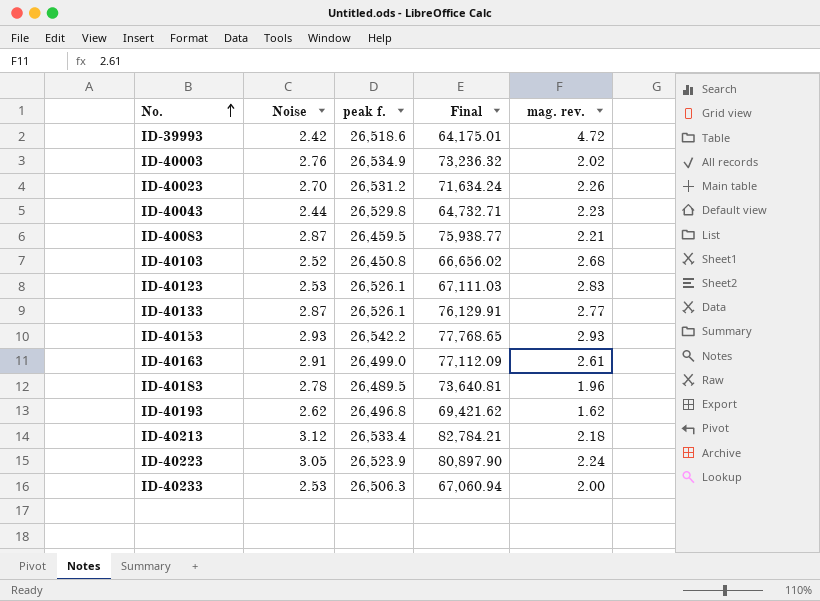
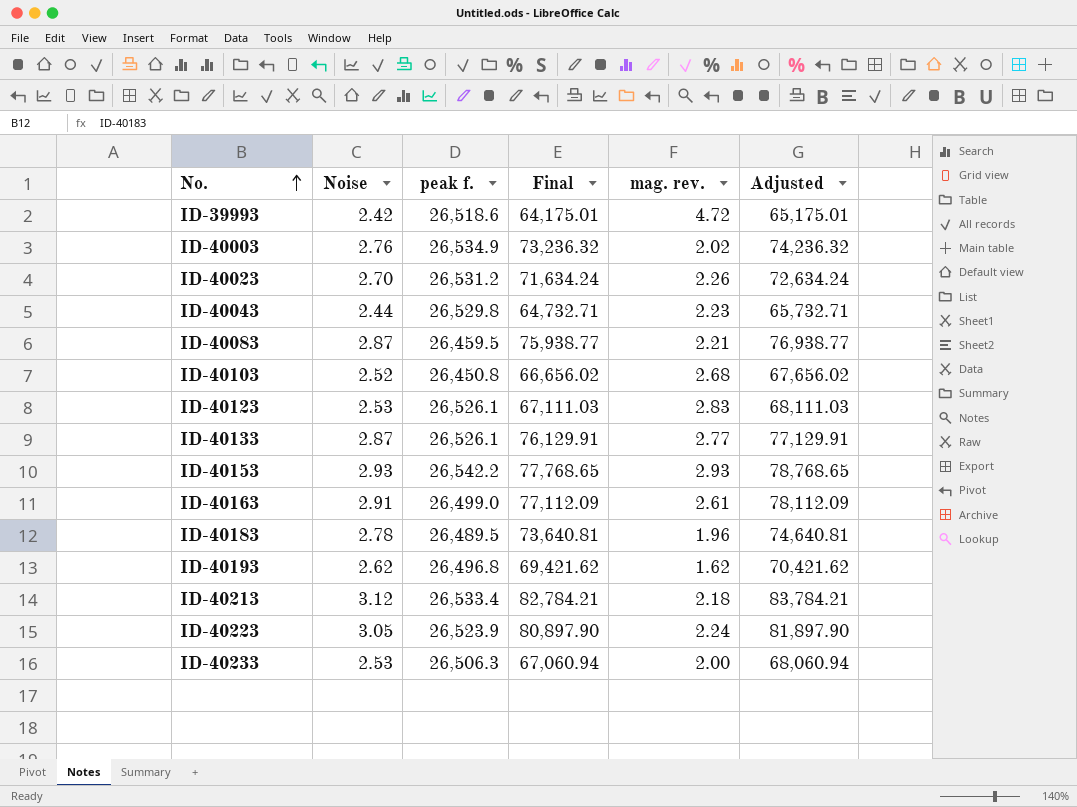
column Adjusted | formula: none -> [Final] + 1000

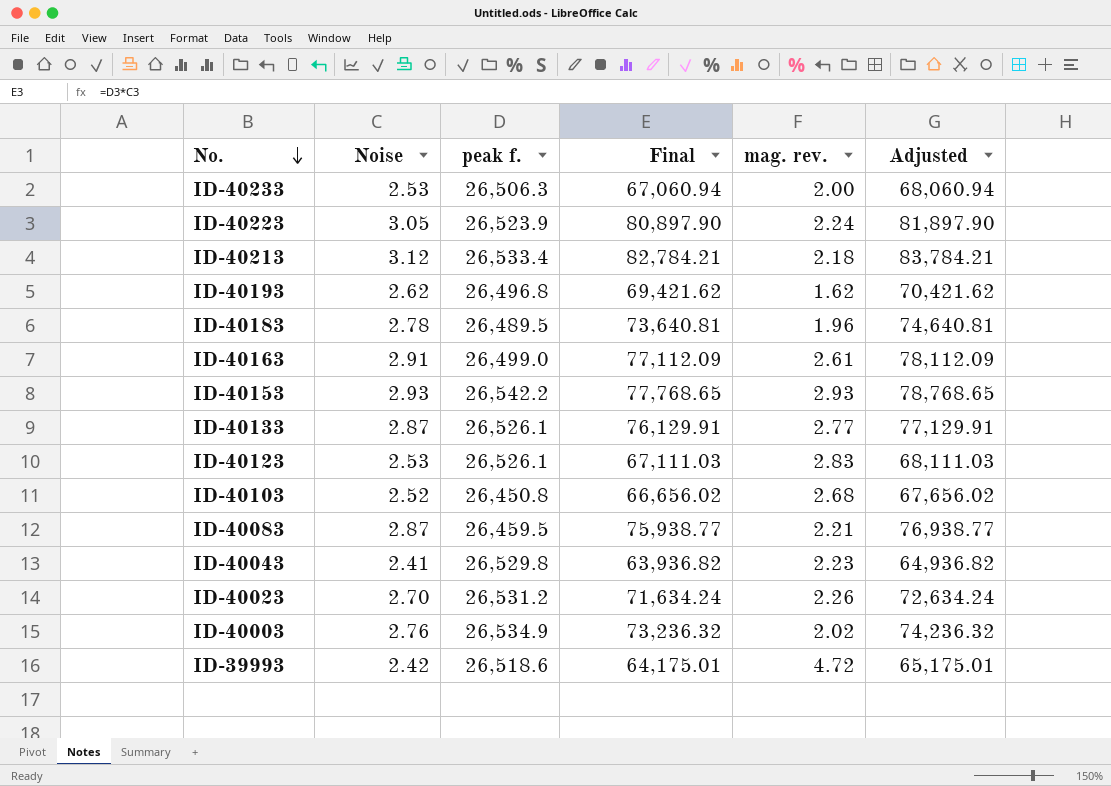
row order: No. ascending -> No. descending
ID-40043 | Noise: 2.44 -> 2.41
ID-40043 | Final: 64,732.71 -> 63,936.82
ID-40043 | Adjusted: 65,732.71 -> 64,936.82

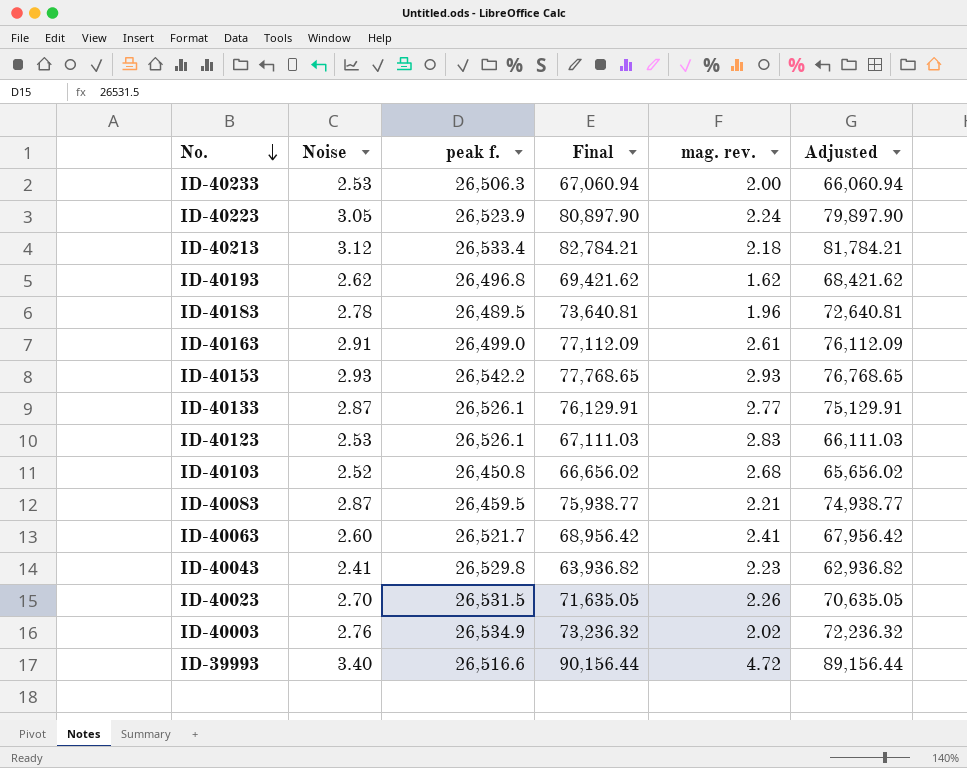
column Adjusted | formula: [Final] + 1000 -> [Final] - 1000
row ID-40063: none -> 2.60 | 26,521.7 | 68,956.42 | 2.41 | 67,956.42
ID-40023 | peak f.: 26,531.2 -> 26,531.5
ID-40023 | Final: 71,634.24 -> 71,635.05
ID-39993 | Noise: 2.42 -> 3.40
ID-39993 | peak f.: 26,518.6 -> 26,516.6
ID-39993 | Final: 64,175.01 -> 90,156.44

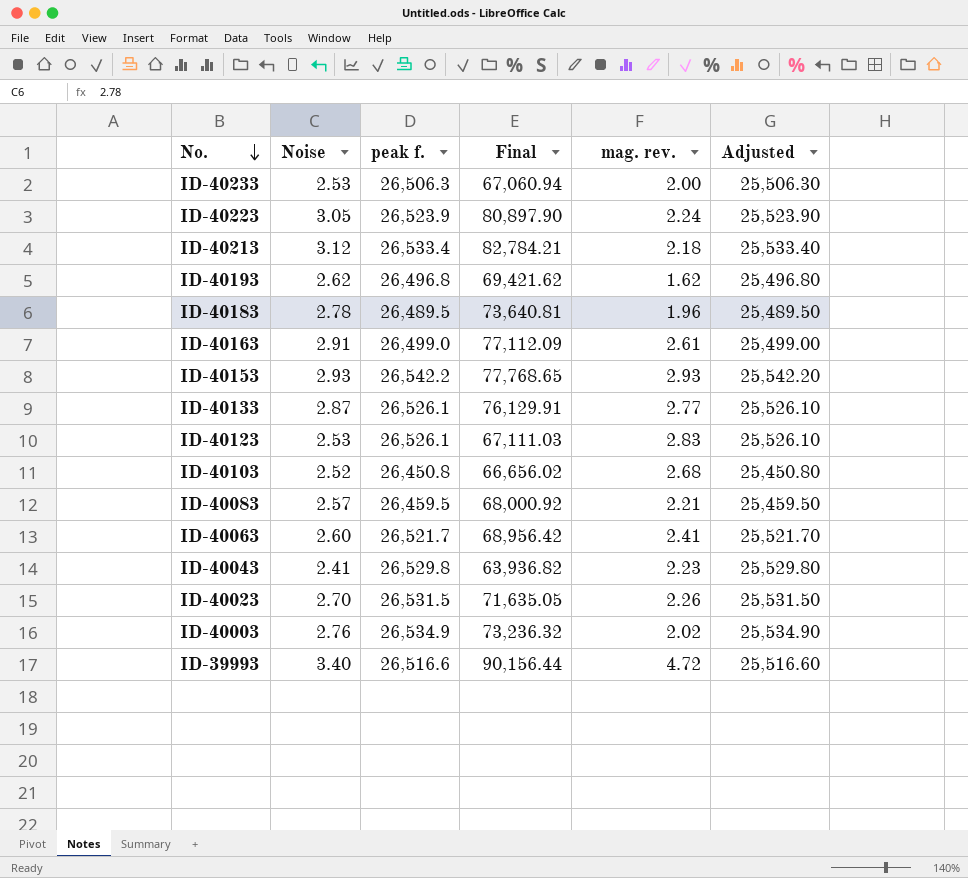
column Adjusted | formula: [Final] - 1000 -> [peak f.] - 1000
ID-40083 | Noise: 2.87 -> 2.57
ID-40083 | Final: 75,938.77 -> 68,000.92

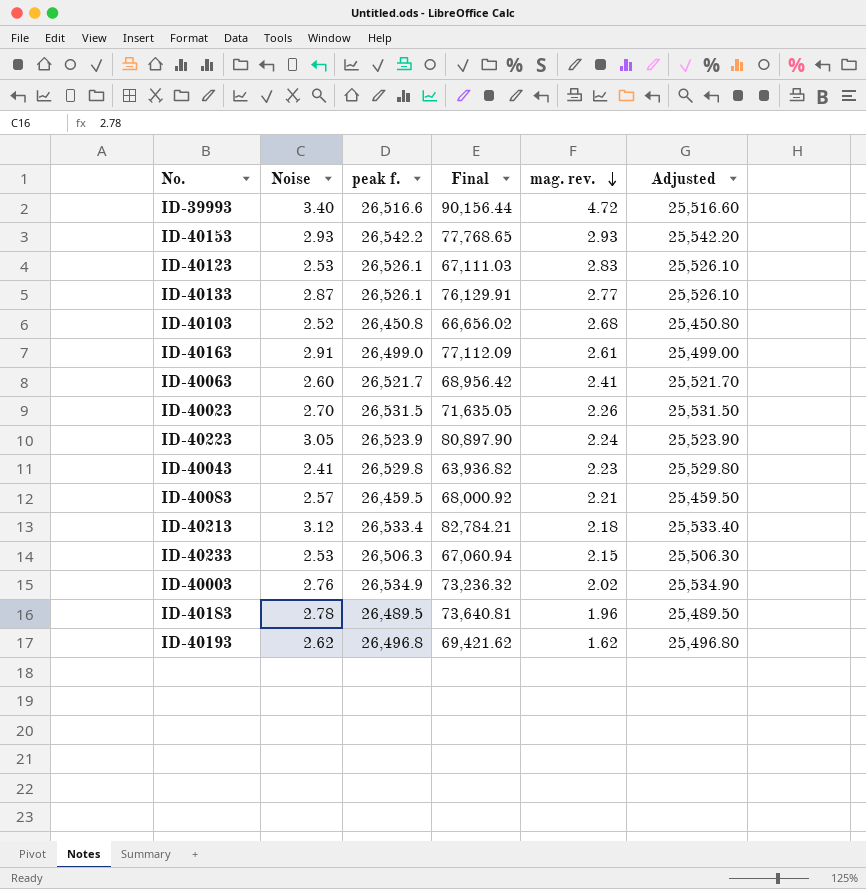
row order: No. descending -> mag. rev. descending
ID-40233 | mag. rev.: 2.00 -> 2.15

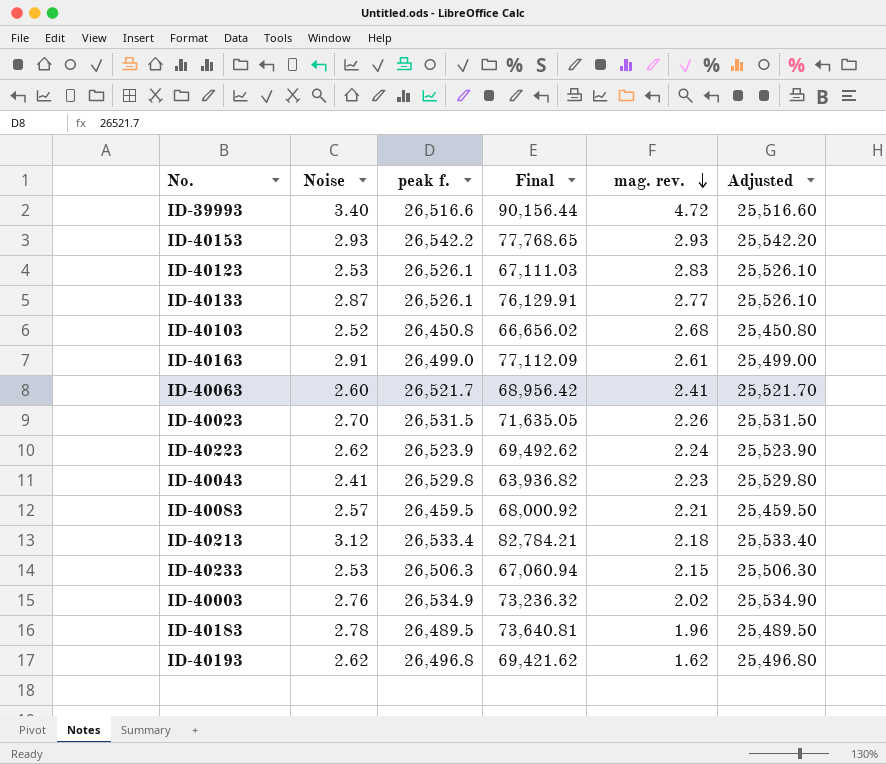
ID-40223 | Noise: 3.05 -> 2.62
ID-40223 | Final: 80,897.90 -> 69,492.62

